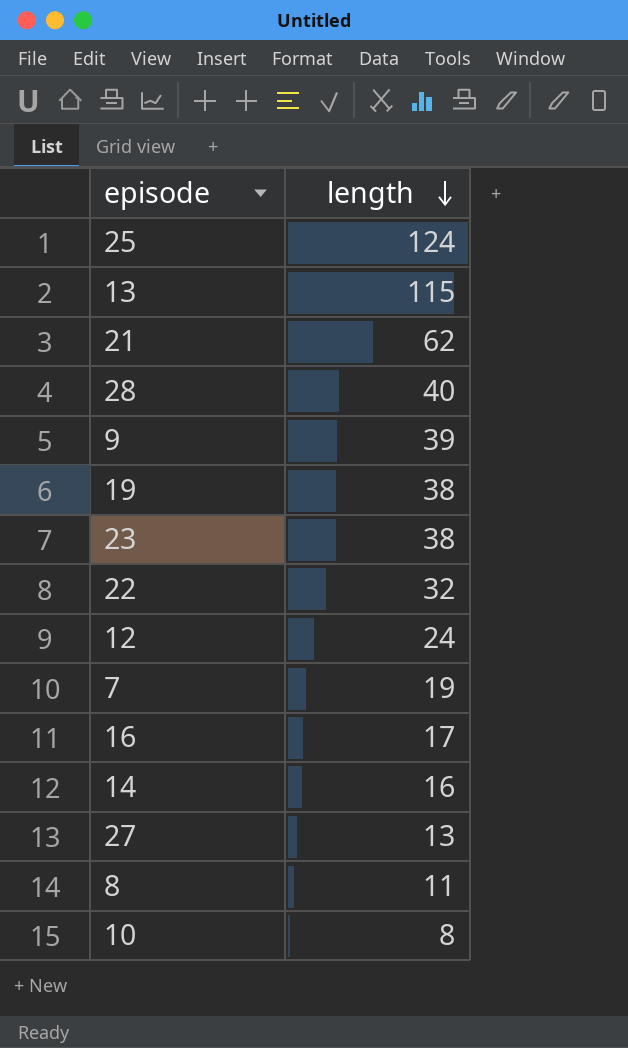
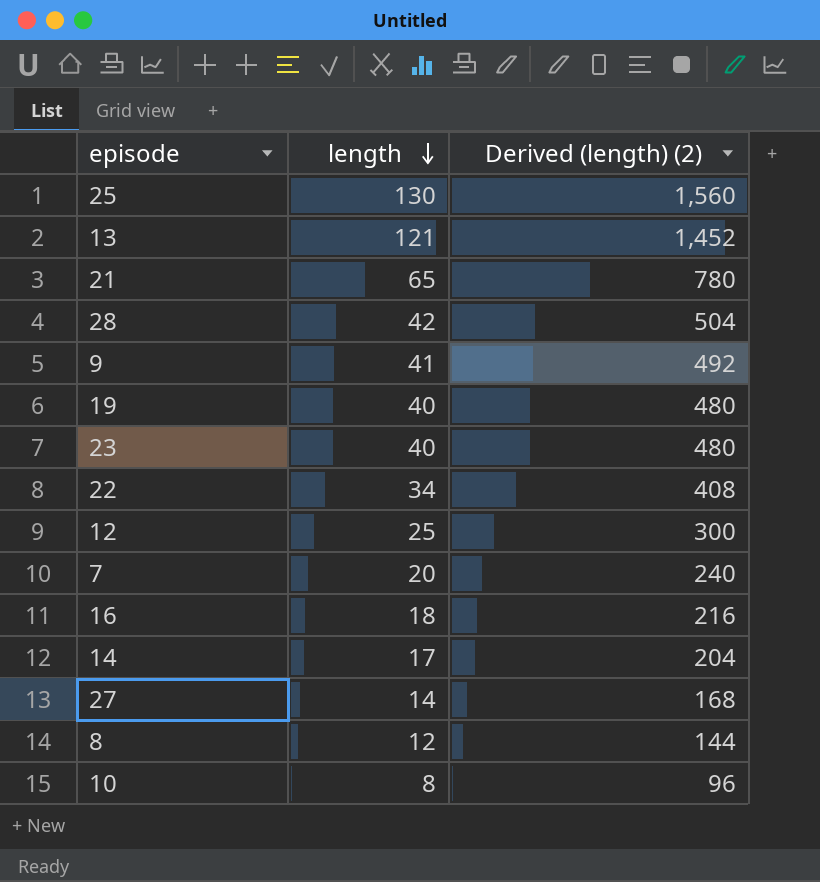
column Derived (length) (2) | formula: none -> [length] * 12
25 | length: 124 -> 130
13 | length: 115 -> 121
21 | length: 62 -> 65
28 | length: 40 -> 42
9 | length: 39 -> 41
19 | length: 38 -> 40
23 | length: 38 -> 40
22 | length: 32 -> 34
12 | length: 24 -> 25
7 | length: 19 -> 20
16 | length: 17 -> 18
14 | length: 16 -> 17
27 | length: 13 -> 14
8 | length: 11 -> 12

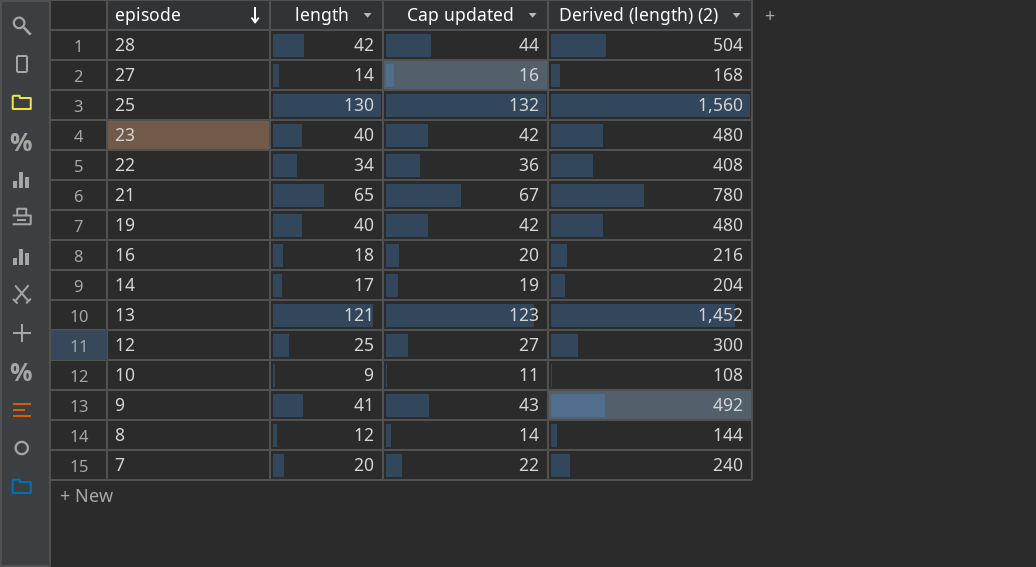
row order: length descending -> episode descending
column Cap updated | formula: none -> [length] + 2
10 | length: 8 -> 9
10 | Derived (length) (2): 96 -> 108

